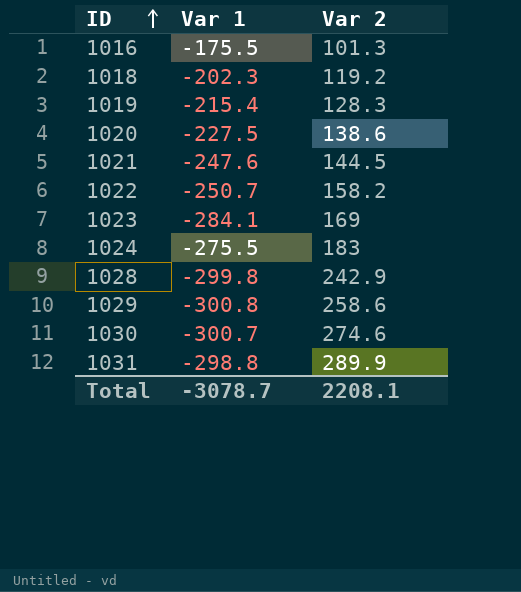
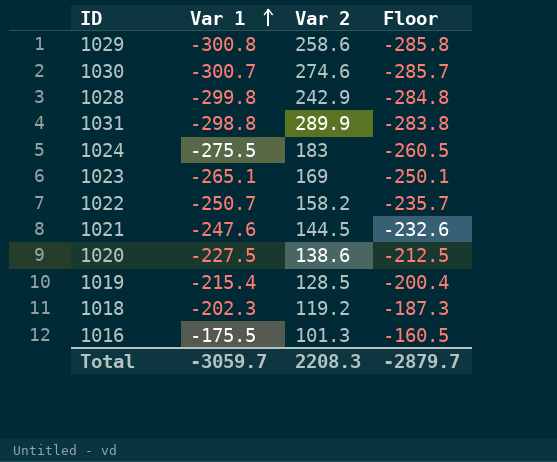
row order: ID ascending -> Var 1 ascending
column Floor | formula: none -> [Var 1] + 15
1023 | Var 1: -284.1 -> -265.1
1019 | Var 2: 128.3 -> 128.5
Total | Var 1: -3078.7 -> -3059.7
Total | Var 2: 2208.1 -> 2208.3

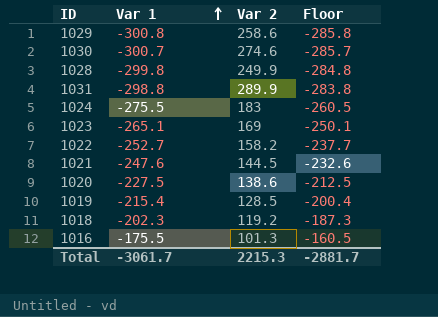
1028 | Var 2: 242.9 -> 249.9
1022 | Var 1: -250.7 -> -252.7
1022 | Floor: -235.7 -> -237.7
Total | Var 1: -3059.7 -> -3061.7
Total | Var 2: 2208.3 -> 2215.3
Total | Floor: -2879.7 -> -2881.7

